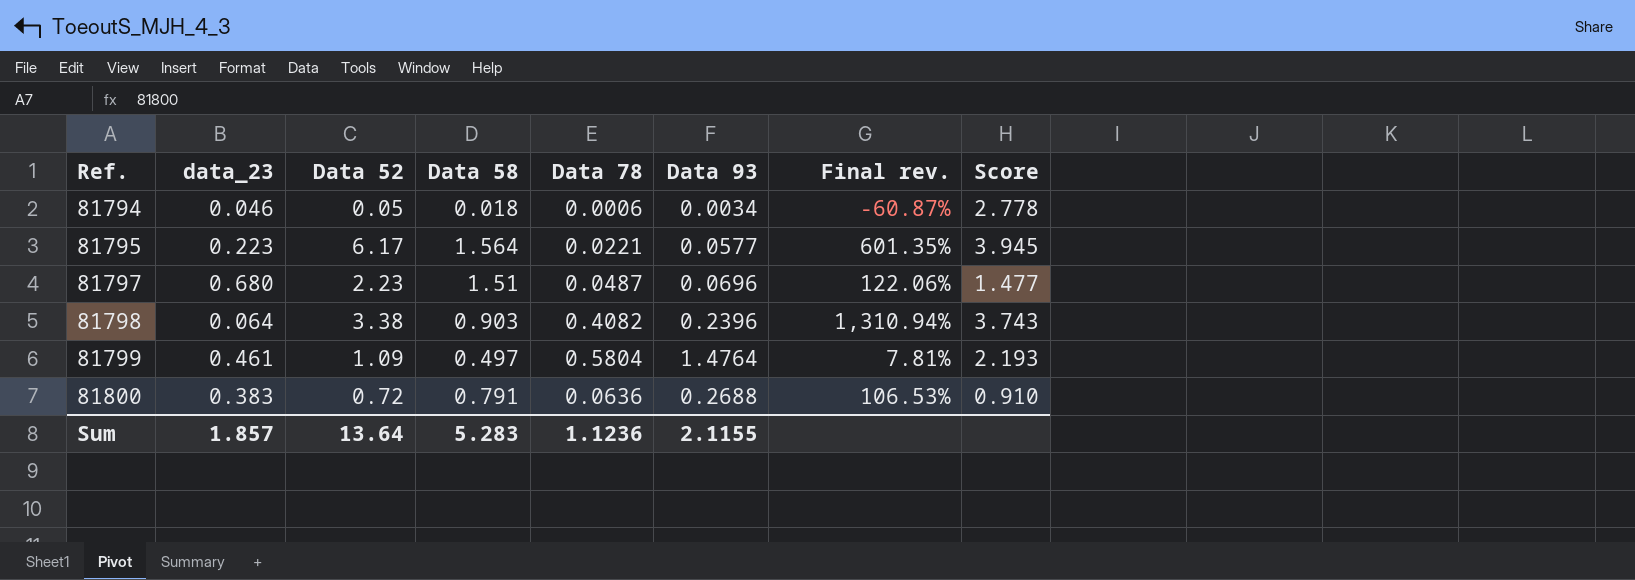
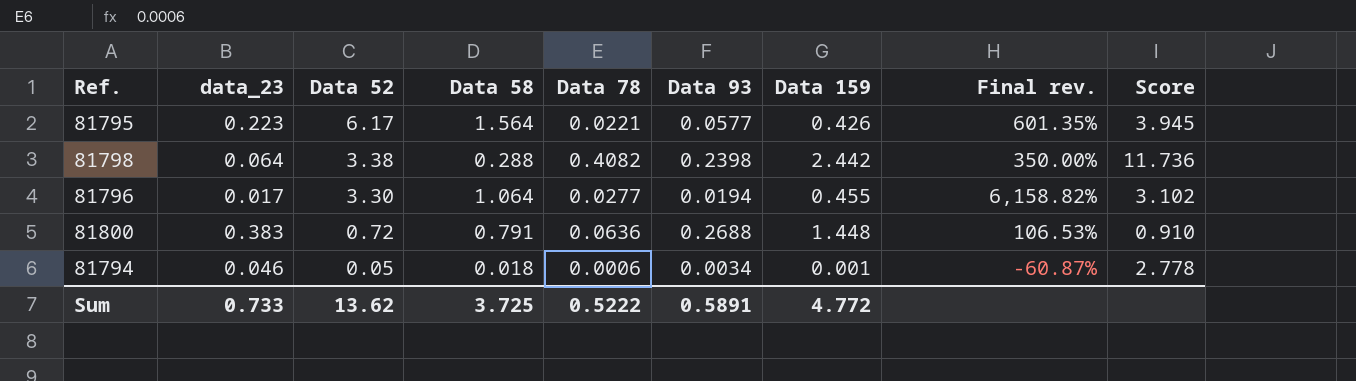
row order: Ref. ascending -> Data 52 descending
column Data 159 | position: none -> 7
row 81797: 0.680 | 2.23 | 1.51 | 0.0487 | 0.0696 | 122.06% | 1.477 -> none
row 81799: 0.461 | 1.09 | 0.497 | 0.5804 | 1.4764 | 7.81% | 2.193 -> none
81798 | Data 58: 0.903 -> 0.288
81798 | Data 93: 0.2396 -> 0.2398
81798 | Final rev.: 1,310.94% -> 350.00%
81798 | Score: 3.743 -> 11.736
row 81796: none -> 0.017 | 3.30 | 1.064 | 0.0277 | 0.0194 | 0.455 | 6,158.82% | 3.102
Sum | data_23: 1.857 -> 0.733
Sum | Data 52: 13.64 -> 13.62
Sum | Data 58: 5.283 -> 3.725
Sum | Data 78: 1.1236 -> 0.5222
Sum | Data 93: 2.1155 -> 0.5891

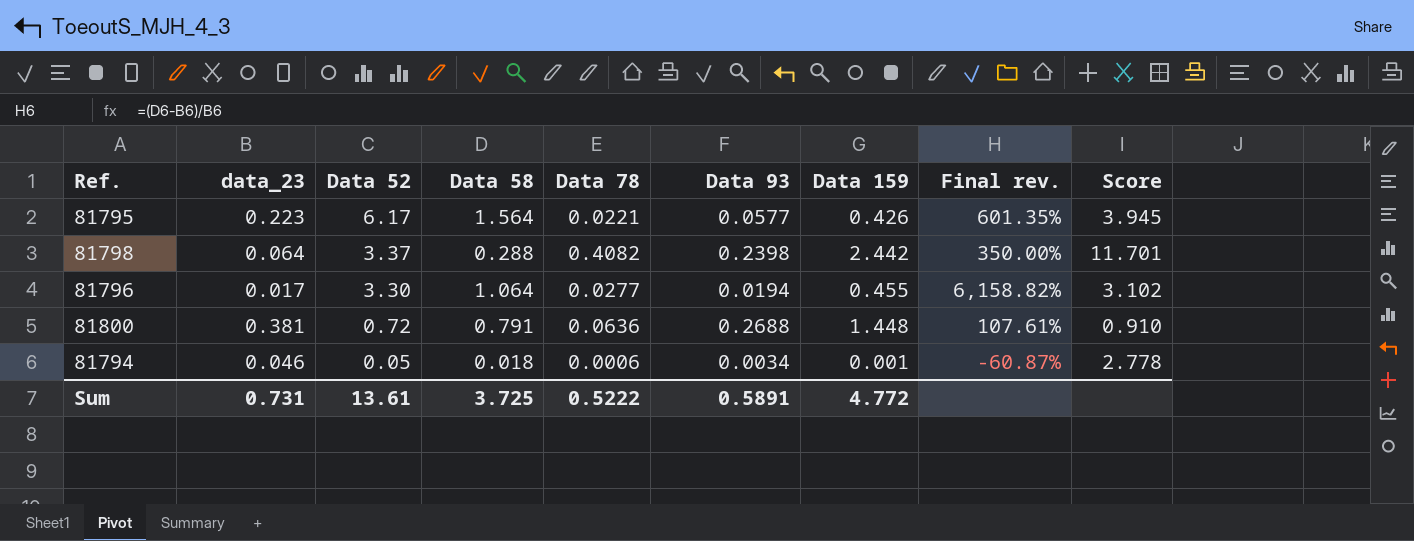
81798 | Data 52: 3.38 -> 3.37
81798 | Score: 11.736 -> 11.701
81800 | data_23: 0.383 -> 0.381
81800 | Final rev.: 106.53% -> 107.61%
Sum | data_23: 0.733 -> 0.731
Sum | Data 52: 13.62 -> 13.61

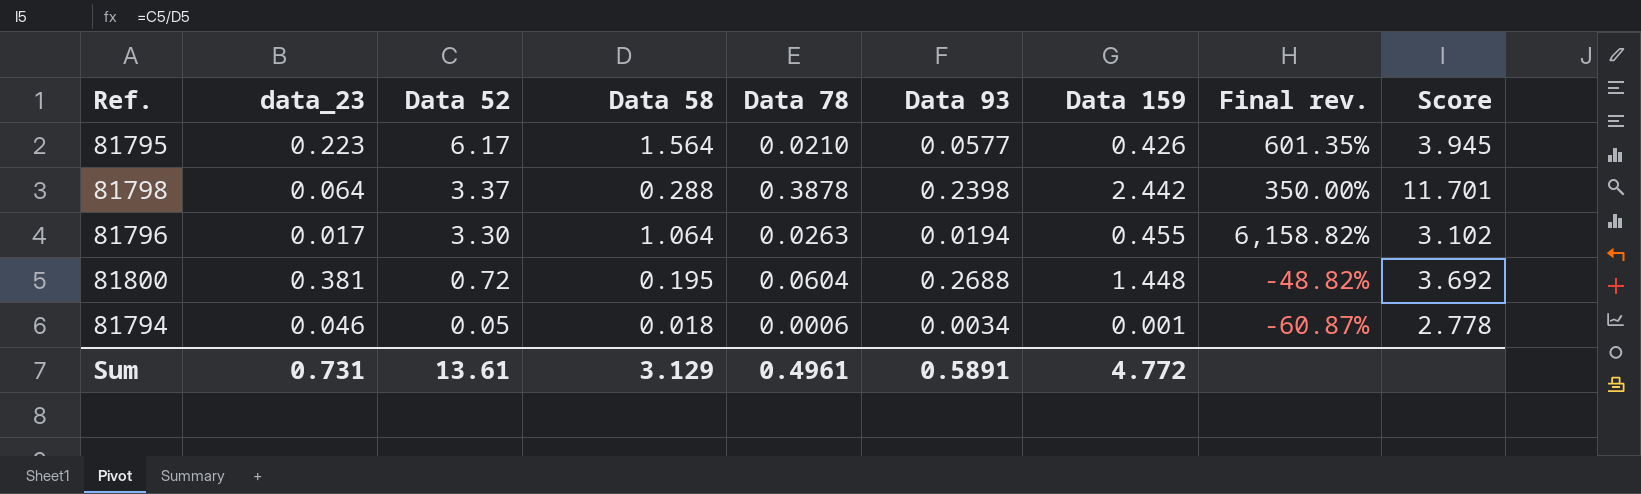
81795 | Data 78: 0.0221 -> 0.0210
81798 | Data 78: 0.4082 -> 0.3878
81796 | Data 78: 0.0277 -> 0.0263
81800 | Data 58: 0.791 -> 0.195
81800 | Data 78: 0.0636 -> 0.0604
81800 | Final rev.: 107.61% -> -48.82%
81800 | Score: 0.910 -> 3.692
Sum | Data 58: 3.725 -> 3.129
Sum | Data 78: 0.5222 -> 0.4961

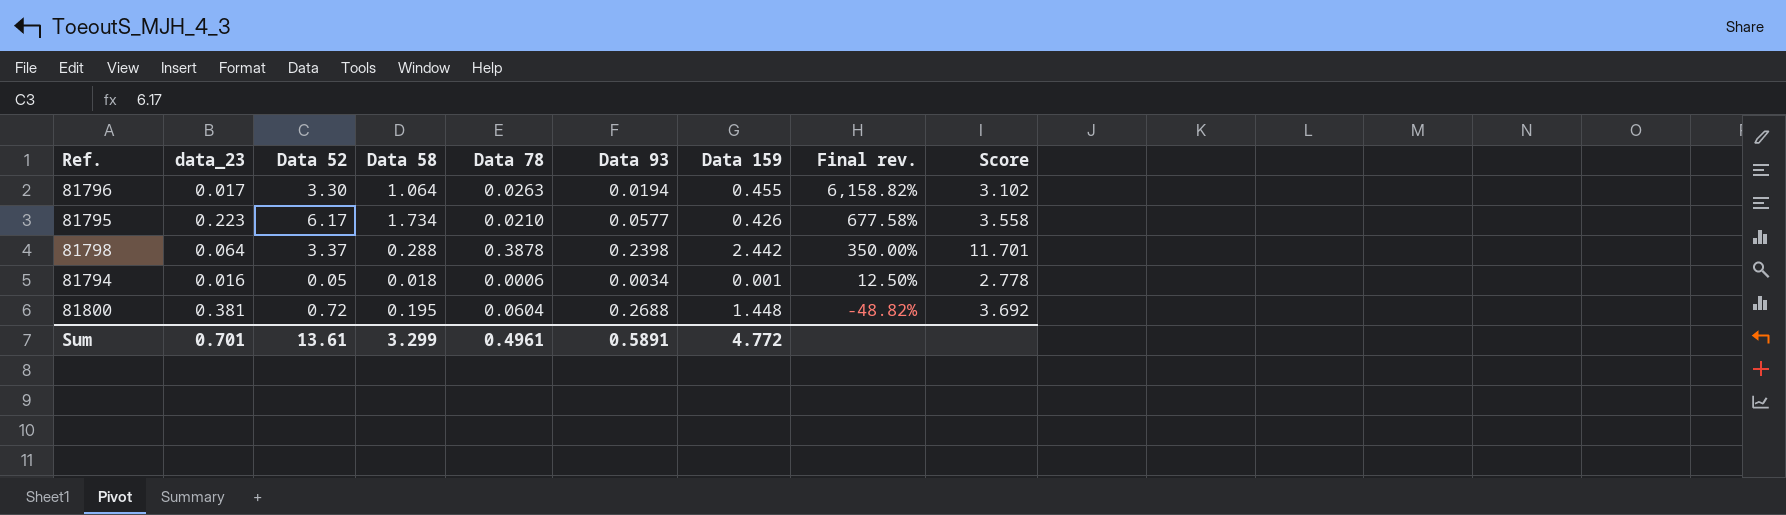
row order: Data 52 descending -> Final rev. descending
81795 | Data 58: 1.564 -> 1.734
81795 | Final rev.: 601.35% -> 677.58%
81795 | Score: 3.945 -> 3.558
81794 | data_23: 0.046 -> 0.016
81794 | Final rev.: -60.87% -> 12.50%
Sum | data_23: 0.731 -> 0.701
Sum | Data 58: 3.129 -> 3.299

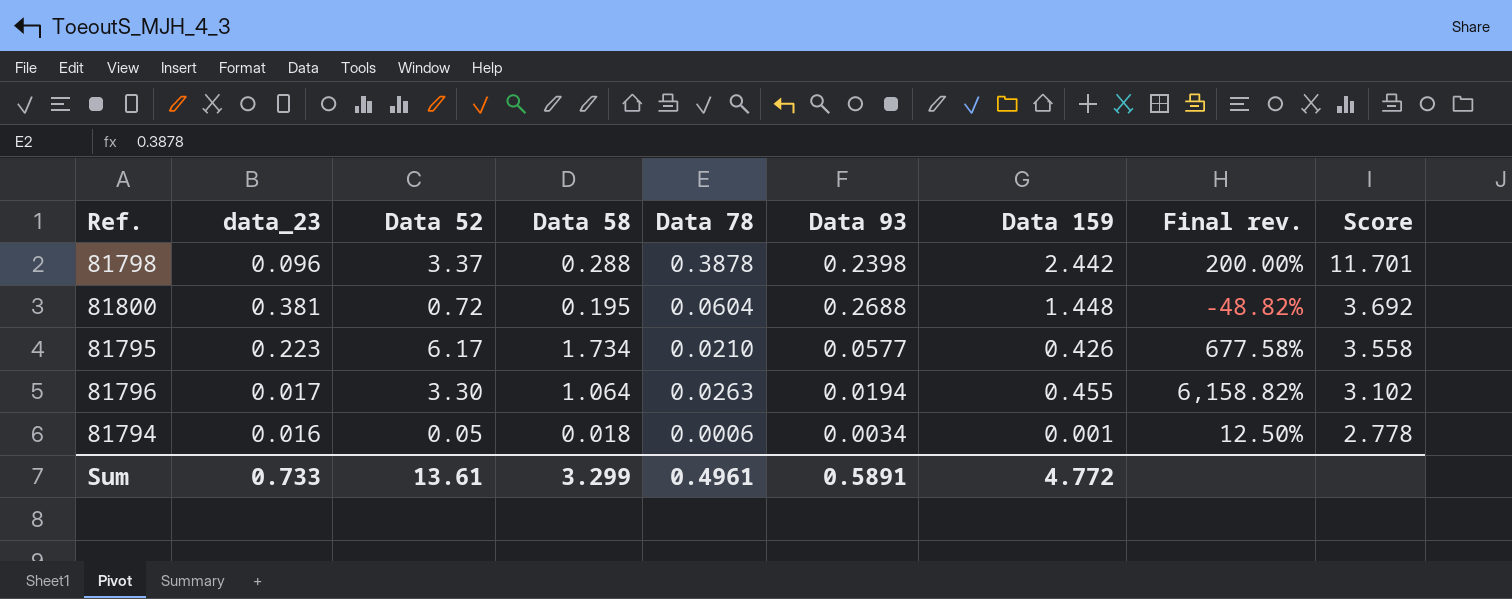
row order: Final rev. descending -> Score descending
81798 | data_23: 0.064 -> 0.096
81798 | Final rev.: 350.00% -> 200.00%
Sum | data_23: 0.701 -> 0.733

